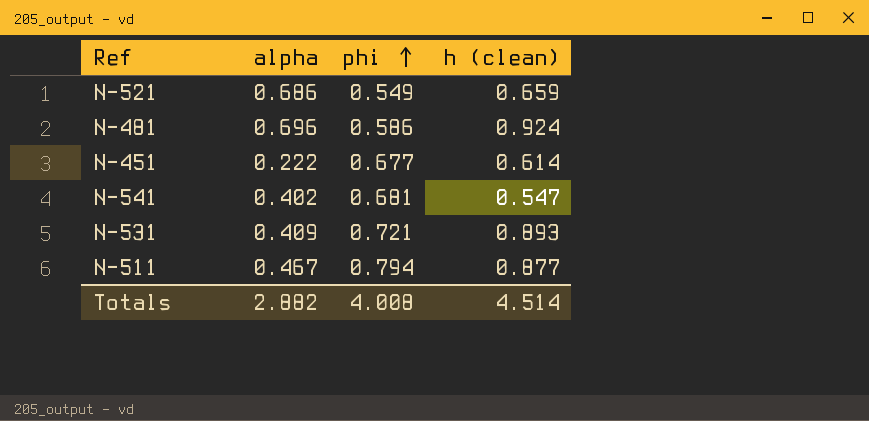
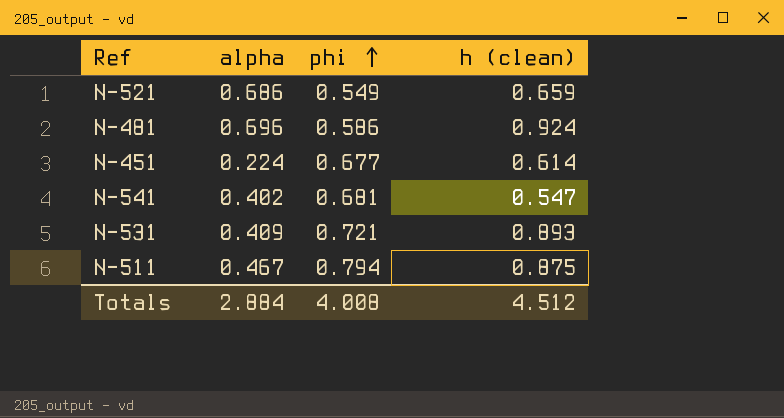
N-451 | alpha: 0.222 -> 0.224
N-511 | h (clean): 0.877 -> 0.875
Totals | alpha: 2.882 -> 2.884
Totals | h (clean): 4.514 -> 4.512

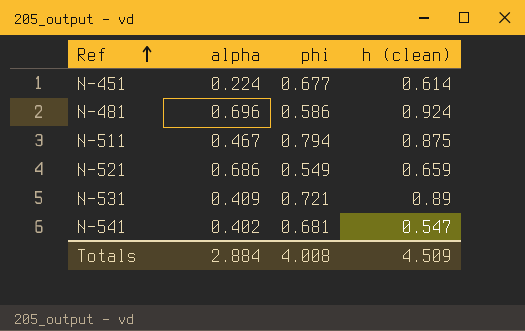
row order: phi ascending -> Ref ascending
N-531 | h (clean): 0.893 -> 0.89
Totals | h (clean): 4.512 -> 4.509

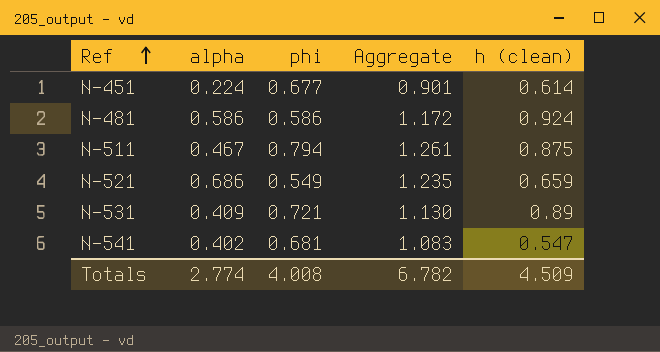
column Aggregate | formula: none -> [alpha] + [phi]
N-481 | alpha: 0.696 -> 0.586
Totals | alpha: 2.884 -> 2.774

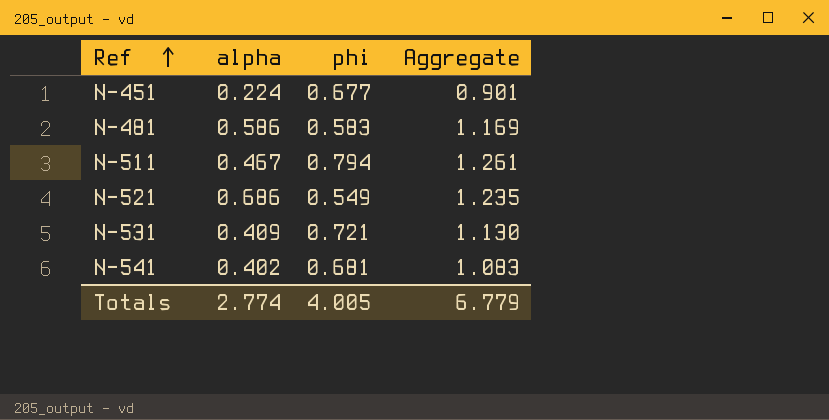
column h (clean) | position: 5 -> none
N-481 | phi: 0.586 -> 0.583
N-481 | Aggregate: 1.172 -> 1.169
Totals | phi: 4.008 -> 4.005
Totals | Aggregate: 6.782 -> 6.779

